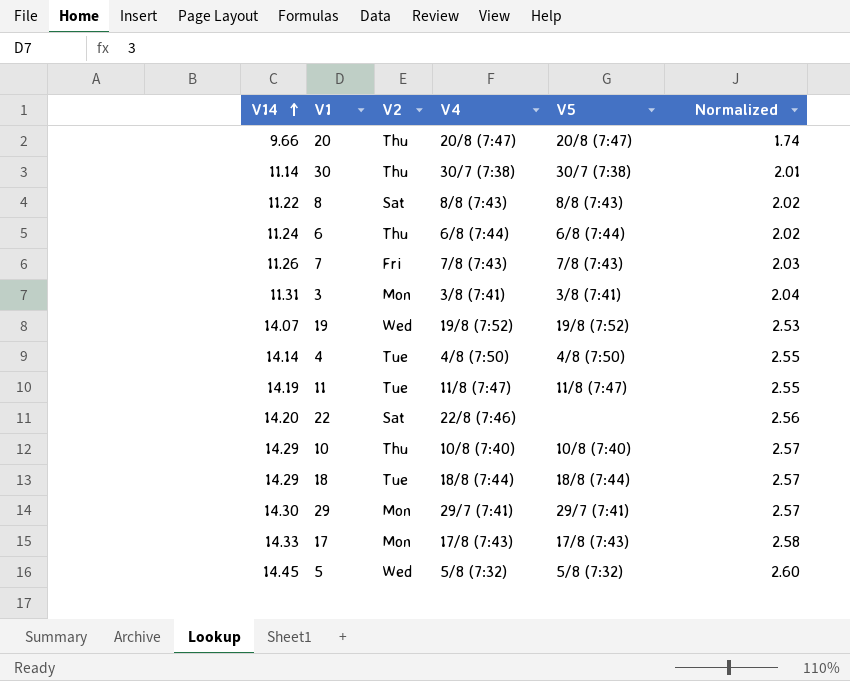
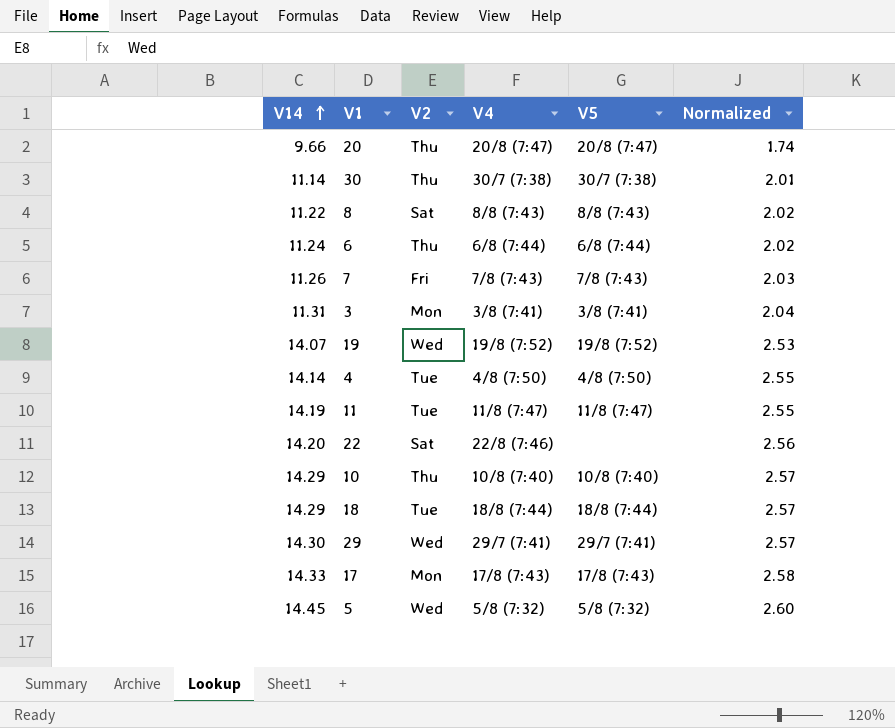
29 | V2: Mon -> Wed

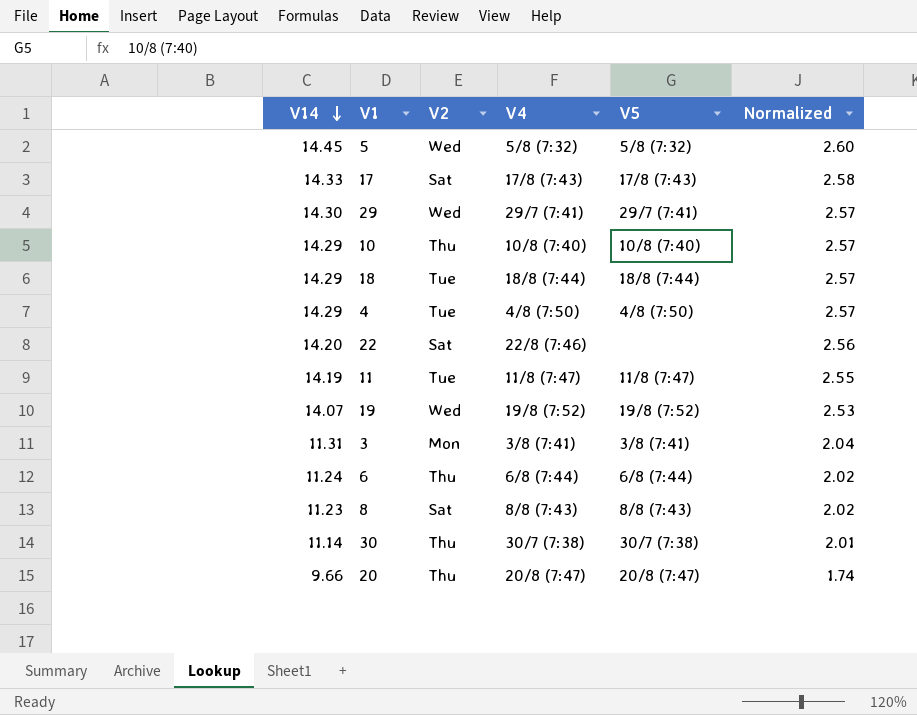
row order: V14 ascending -> V14 descending
row 7: 11.26 | Fri | 7/8 (7:43) | 7/8 (7:43) | 2.03 -> none
17 | V2: Mon -> Sat
4 | V14: 14.14 -> 14.29
4 | Normalized: 2.55 -> 2.57
8 | V14: 11.22 -> 11.23

